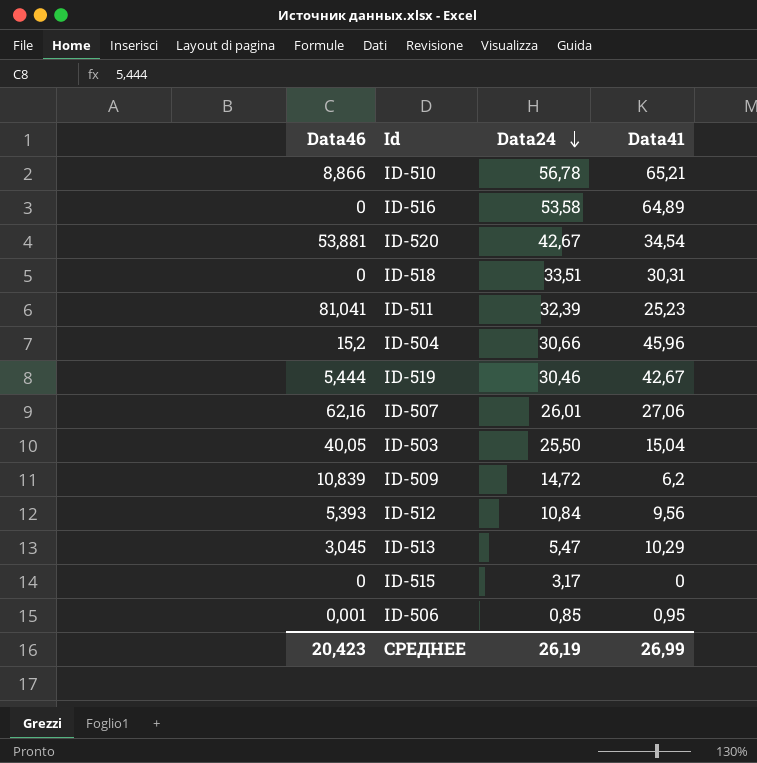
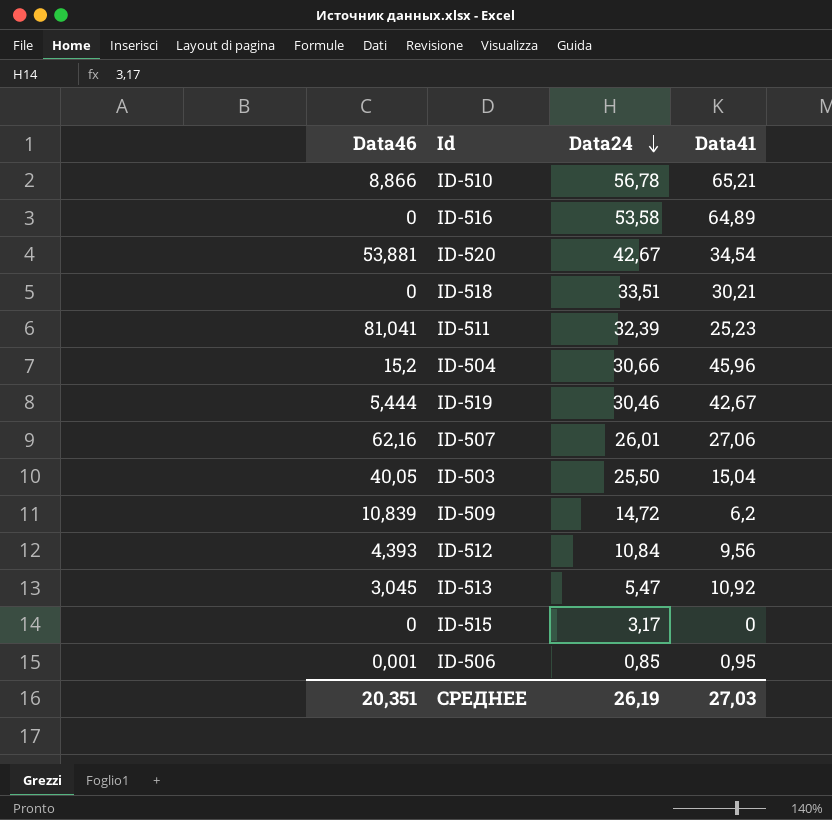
ID-518 | Data41: 30,31 -> 30,21
ID-512 | Data46: 5,393 -> 4,393
ID-513 | Data41: 10,29 -> 10,92
СРЕДНЕЕ | Data46: 20,423 -> 20,351
СРЕДНЕЕ | Data41: 26,99 -> 27,03

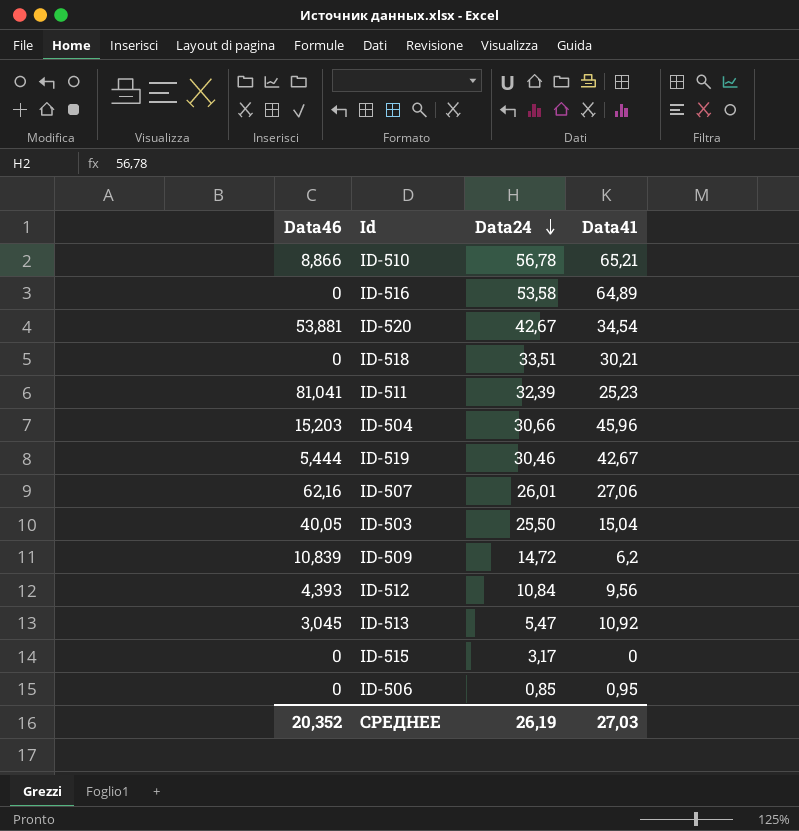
ID-504 | Data46: 15,2 -> 15,203
ID-506 | Data46: 0,001 -> 0
СРЕДНЕЕ | Data46: 20,351 -> 20,352

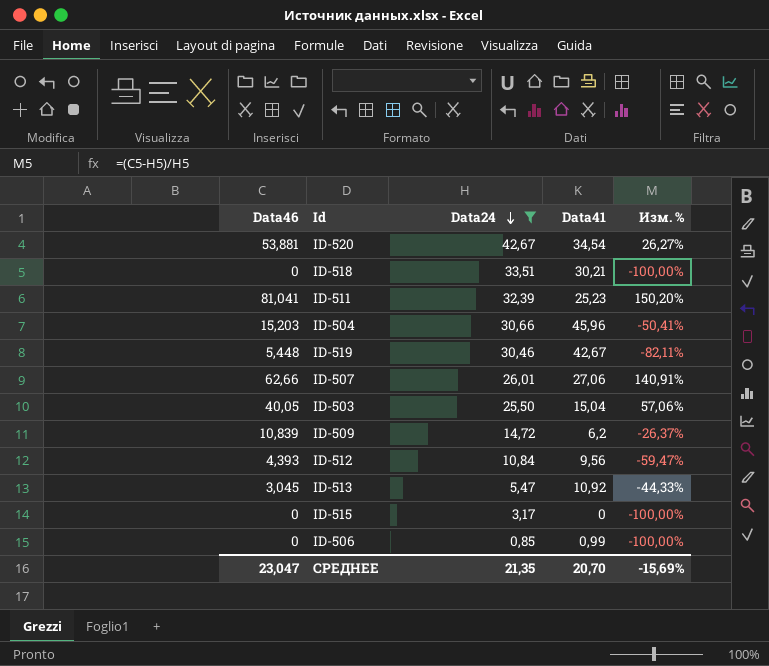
filter: none -> Data24 <= 42,67
column Изм. % | formula: none -> ([Data46] - [Data24]) / [Data24]
ID-519 | Data46: 5,444 -> 5,448
ID-507 | Data46: 62,16 -> 62,66
ID-506 | Data41: 0,95 -> 0,99
СРЕДНЕЕ | Data46: 20,352 -> 23,047
СРЕДНЕЕ | Data24: 26,19 -> 21,35
СРЕДНЕЕ | Data41: 27,03 -> 20,70

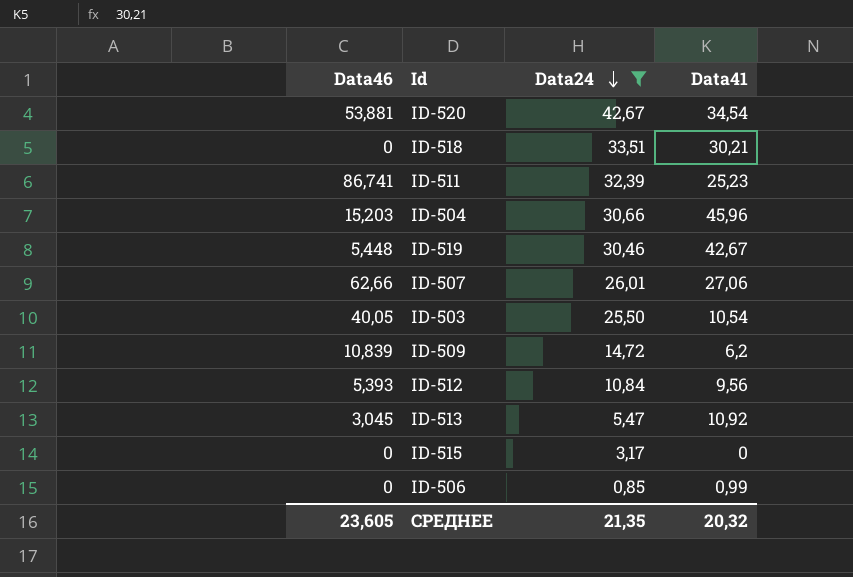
column Изм. % | formula: ([Data46] - [Data24]) / [Data24] -> none
ID-511 | Data46: 81,041 -> 86,741
ID-503 | Data41: 15,04 -> 10,54
ID-512 | Data46: 4,393 -> 5,393
СРЕДНЕЕ | Data46: 23,047 -> 23,605
СРЕДНЕЕ | Data41: 20,70 -> 20,32

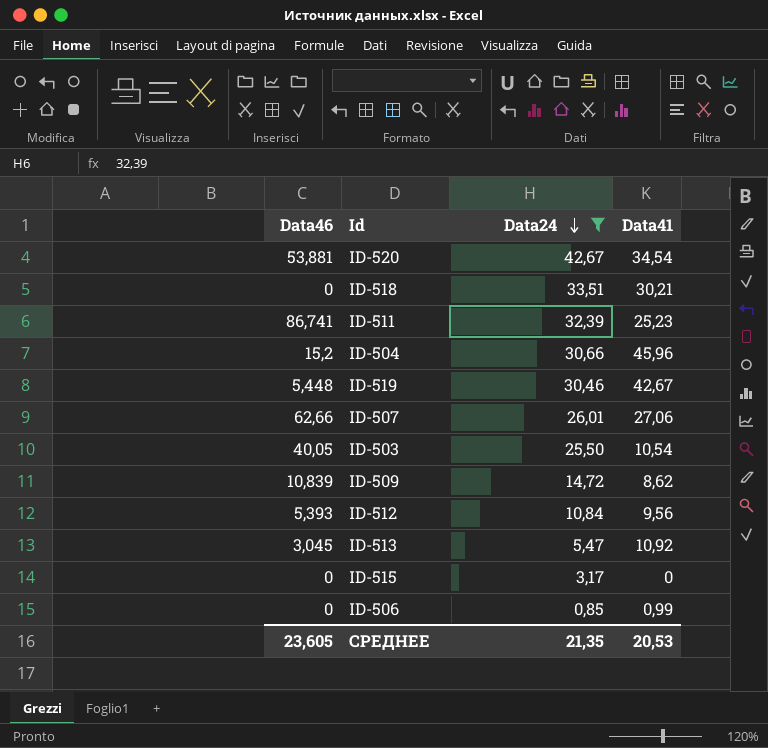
ID-504 | Data46: 15,203 -> 15,2
ID-509 | Data41: 6,2 -> 8,62
СРЕДНЕЕ | Data41: 20,32 -> 20,53

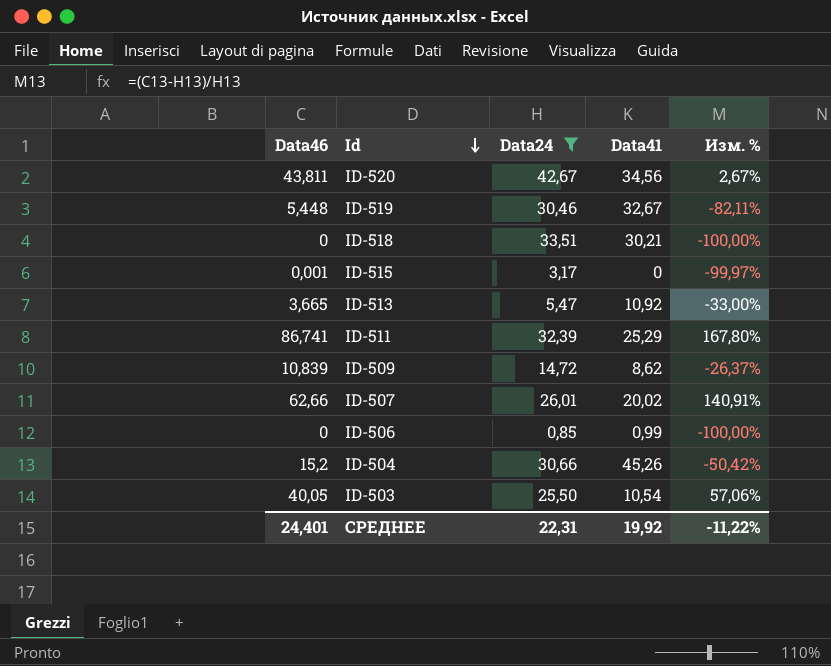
row order: Data24 descending -> Id descending
column Изм. % | formula: none -> ([Data46] - [Data24]) / [Data24]
row ID-512: 5,393 | 10,84 | 9,56 -> none
ID-520 | Data46: 53,881 -> 43,811
ID-520 | Data41: 34,54 -> 34,56
ID-519 | Data41: 42,67 -> 32,67
ID-515 | Data46: 0 -> 0,001
ID-513 | Data46: 3,045 -> 3,665
ID-511 | Data41: 25,23 -> 25,29
ID-507 | Data41: 27,06 -> 20,02
ID-504 | Data41: 45,96 -> 45,26
СРЕДНЕЕ | Data46: 23,605 -> 24,401
СРЕДНЕЕ | Data24: 21,35 -> 22,31
СРЕДНЕЕ | Data41: 20,53 -> 19,92

